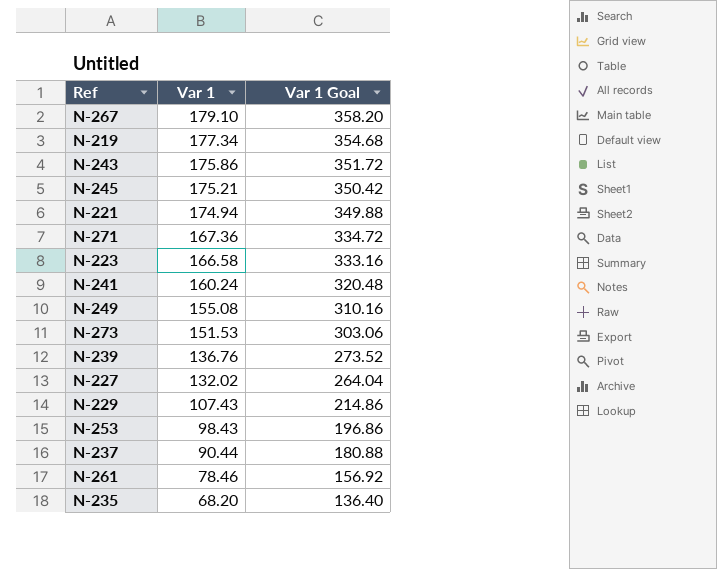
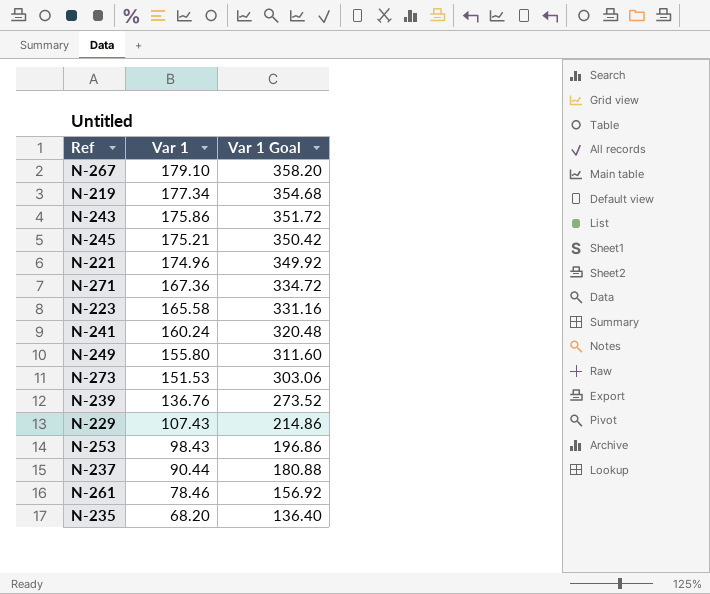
row N-227: 132.02 | 264.04 -> none
N-221 | Var 1: 174.94 -> 174.96
N-221 | Var 1 Goal: 349.88 -> 349.92
N-223 | Var 1: 166.58 -> 165.58
N-223 | Var 1 Goal: 333.16 -> 331.16
N-249 | Var 1: 155.08 -> 155.80
N-249 | Var 1 Goal: 310.16 -> 311.60

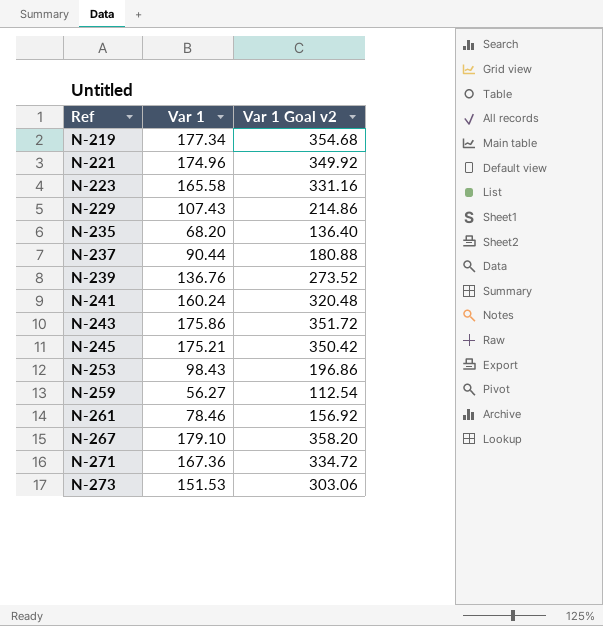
row order: Var 1 descending -> Ref ascending
column name: Var 1 Goal -> Var 1 Goal v2
row N-249: 155.80 | 311.60 -> none
row N-259: none -> 56.27 | 112.54

